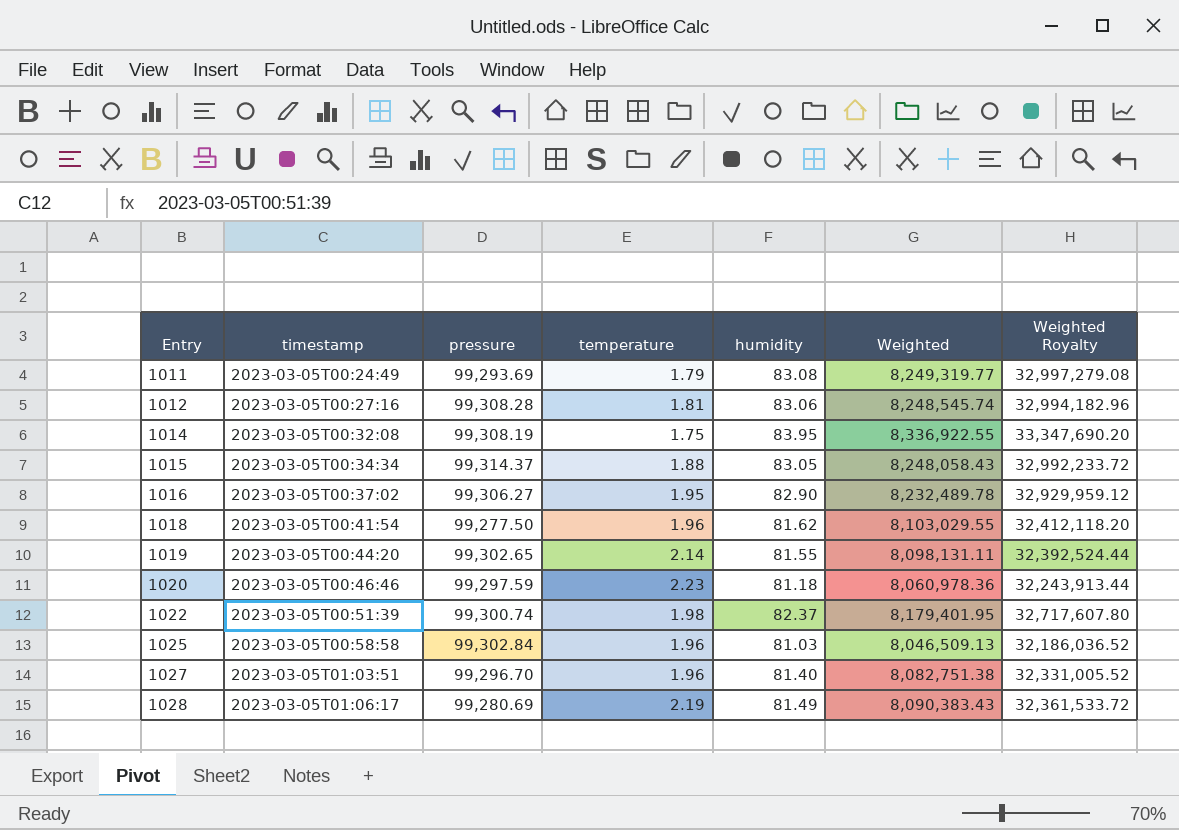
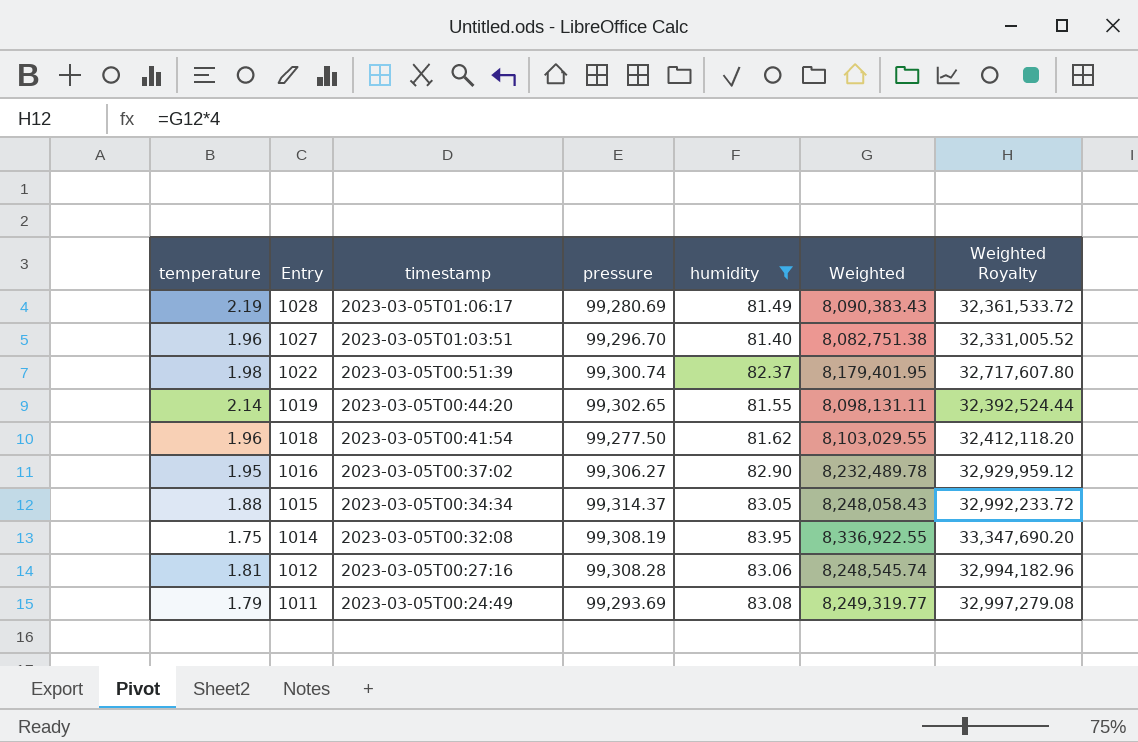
filter: none -> humidity >= 81.40
row order: Entry ascending -> Entry descending
column temperature | position: 4 -> 1

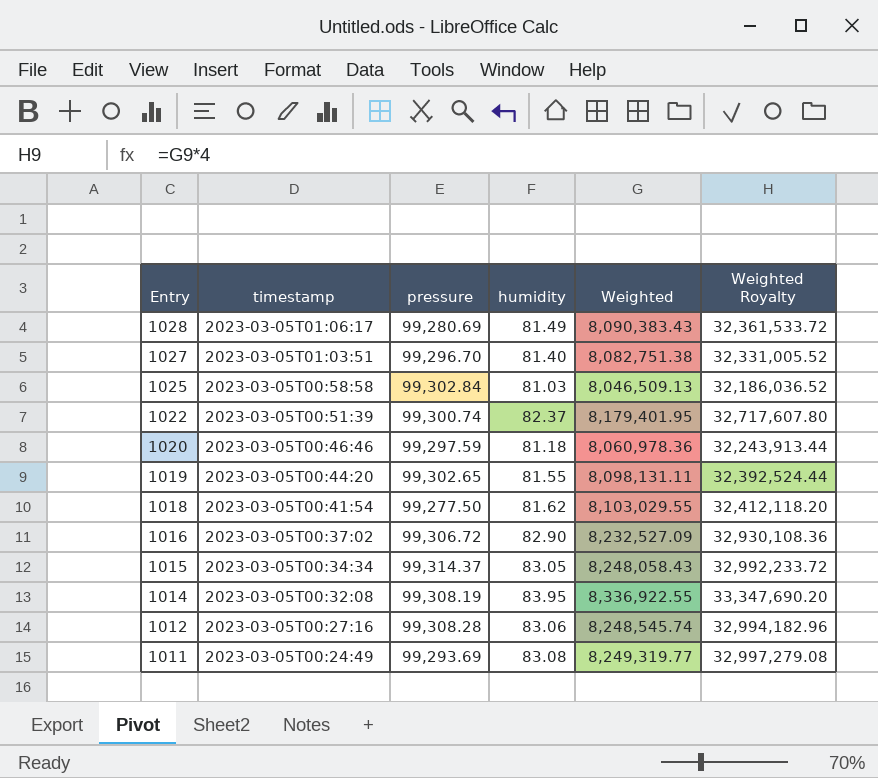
filter: humidity >= 81.40 -> none
column temperature | position: 1 -> none
1016 | pressure: 99,306.27 -> 99,306.72
1016 | Weighted: 8,232,489.78 -> 8,232,527.09
1016 | Weighted Royalty: 32,929,959.12 -> 32,930,108.36

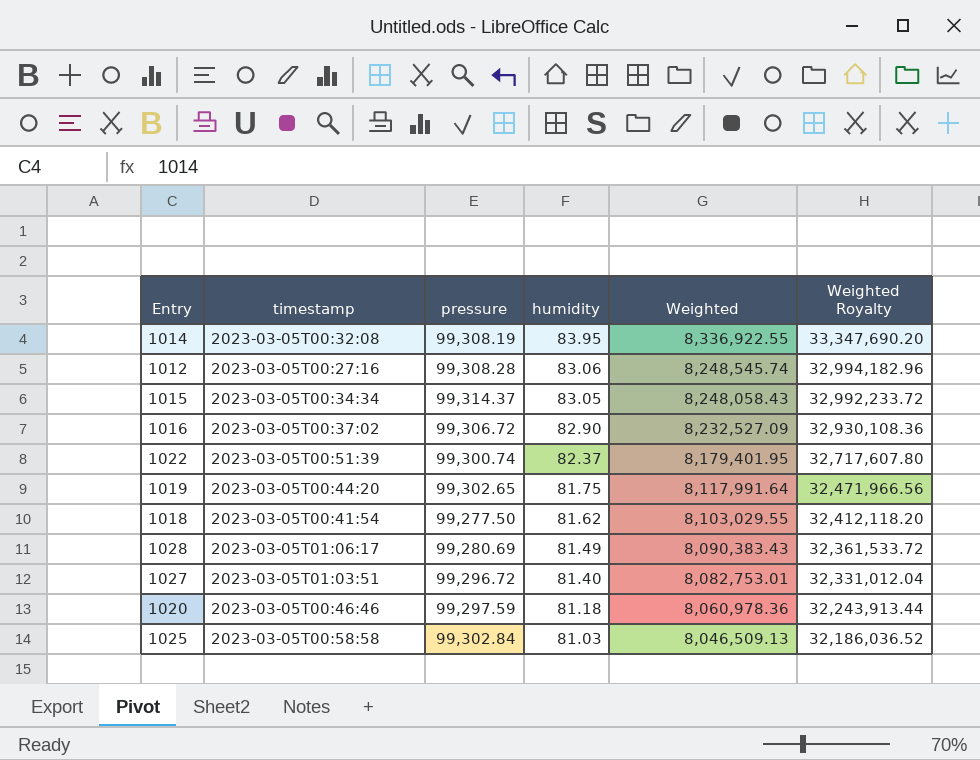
row order: Entry descending -> humidity descending
row 1011: 2023-03-05T00:24:49 | 99,293.69 | 83.08 | 8,249,319.77 | 32,997,279.08 -> none
1019 | humidity: 81.55 -> 81.75
1019 | Weighted: 8,098,131.11 -> 8,117,991.64
1019 | Weighted Royalty: 32,392,524.44 -> 32,471,966.56
1027 | pressure: 99,296.70 -> 99,296.72
1027 | Weighted: 8,082,751.38 -> 8,082,753.01
1027 | Weighted Royalty: 32,331,005.52 -> 32,331,012.04

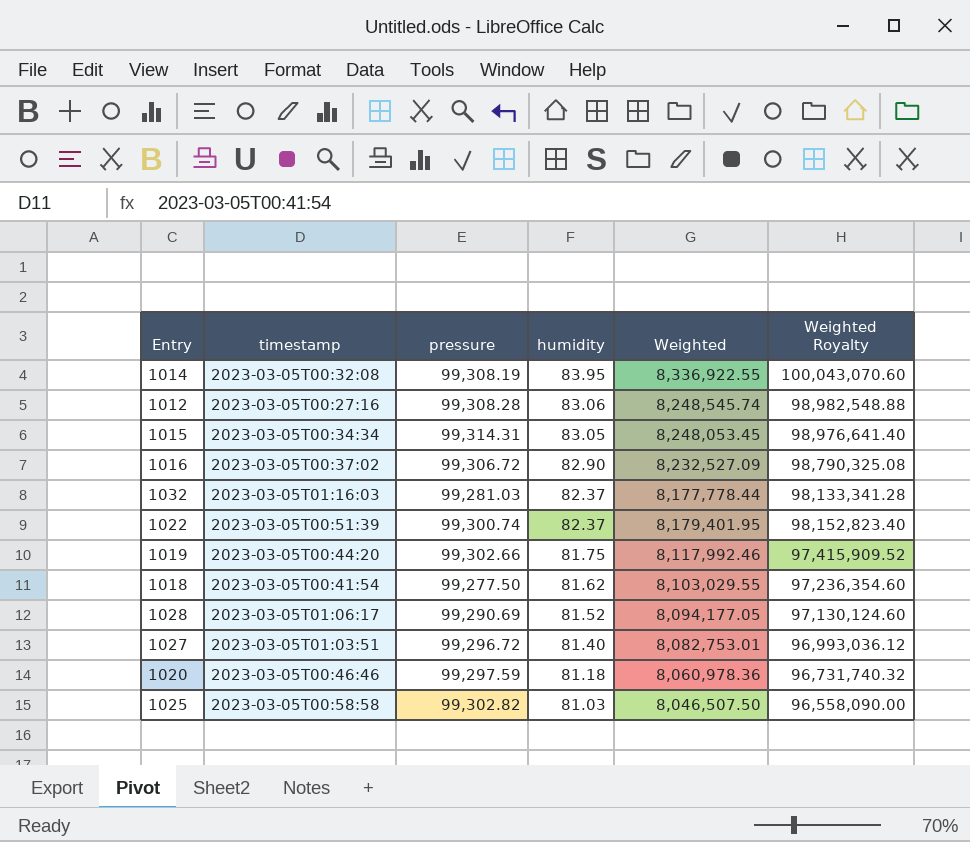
column Weighted Royalty | formula: [Weighted] * 4 -> [Weighted] * 12
1015 | pressure: 99,314.37 -> 99,314.31
1015 | Weighted: 8,248,058.43 -> 8,248,053.45
row 1032: none -> 2023-03-05T01:16:03 | 99,281.03 | 82.37 | 8,177,778.44 | 98,133,341.28
1019 | pressure: 99,302.65 -> 99,302.66
1019 | Weighted: 8,117,991.64 -> 8,117,992.46
1028 | pressure: 99,280.69 -> 99,290.69
1028 | humidity: 81.49 -> 81.52
1028 | Weighted: 8,090,383.43 -> 8,094,177.05
1025 | pressure: 99,302.84 -> 99,302.82
1025 | Weighted: 8,046,509.13 -> 8,046,507.50

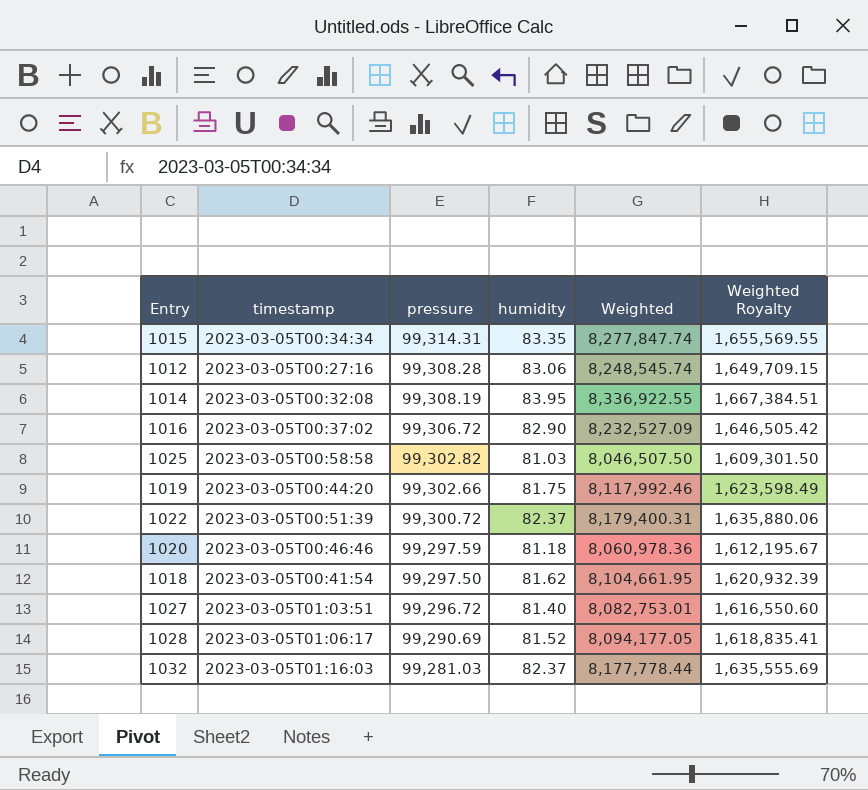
row order: humidity descending -> pressure descending
column Weighted Royalty | formula: [Weighted] * 12 -> [Weighted] * 0.2
1015 | humidity: 83.05 -> 83.35
1015 | Weighted: 8,248,053.45 -> 8,277,847.74
1022 | pressure: 99,300.74 -> 99,300.72
1022 | Weighted: 8,179,401.95 -> 8,179,400.31
1018 | pressure: 99,277.50 -> 99,297.50
1018 | Weighted: 8,103,029.55 -> 8,104,661.95

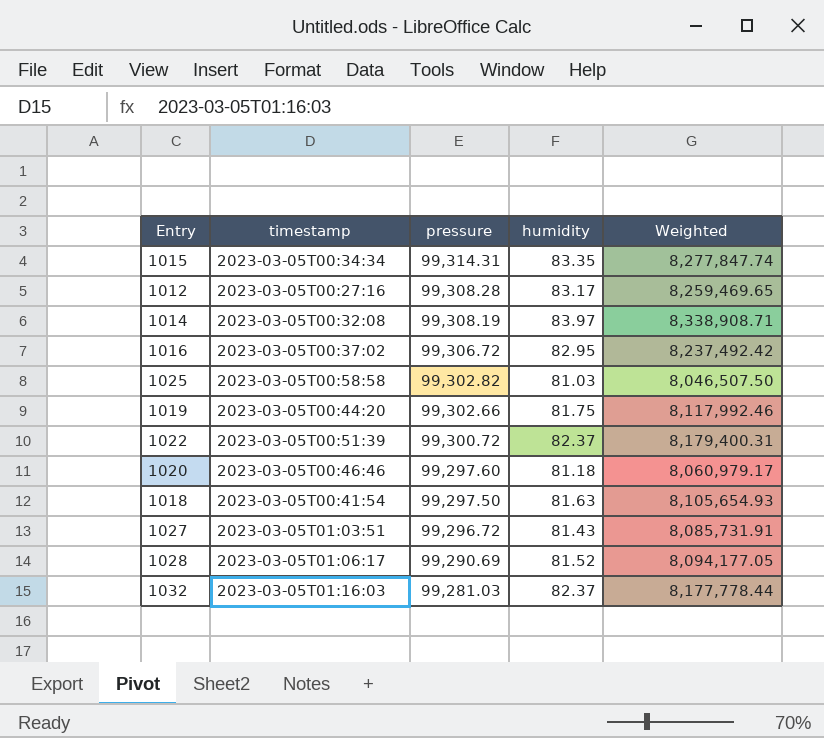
column Weighted Royalty | formula: [Weighted] * 0.2 -> none
1012 | humidity: 83.06 -> 83.17
1012 | Weighted: 8,248,545.74 -> 8,259,469.65
1014 | humidity: 83.95 -> 83.97
1014 | Weighted: 8,336,922.55 -> 8,338,908.71
1016 | humidity: 82.90 -> 82.95
1016 | Weighted: 8,232,527.09 -> 8,237,492.42
1020 | pressure: 99,297.59 -> 99,297.60
1020 | Weighted: 8,060,978.36 -> 8,060,979.17
1018 | humidity: 81.62 -> 81.63
1018 | Weighted: 8,104,661.95 -> 8,105,654.93
1027 | humidity: 81.40 -> 81.43
1027 | Weighted: 8,082,753.01 -> 8,085,731.91

